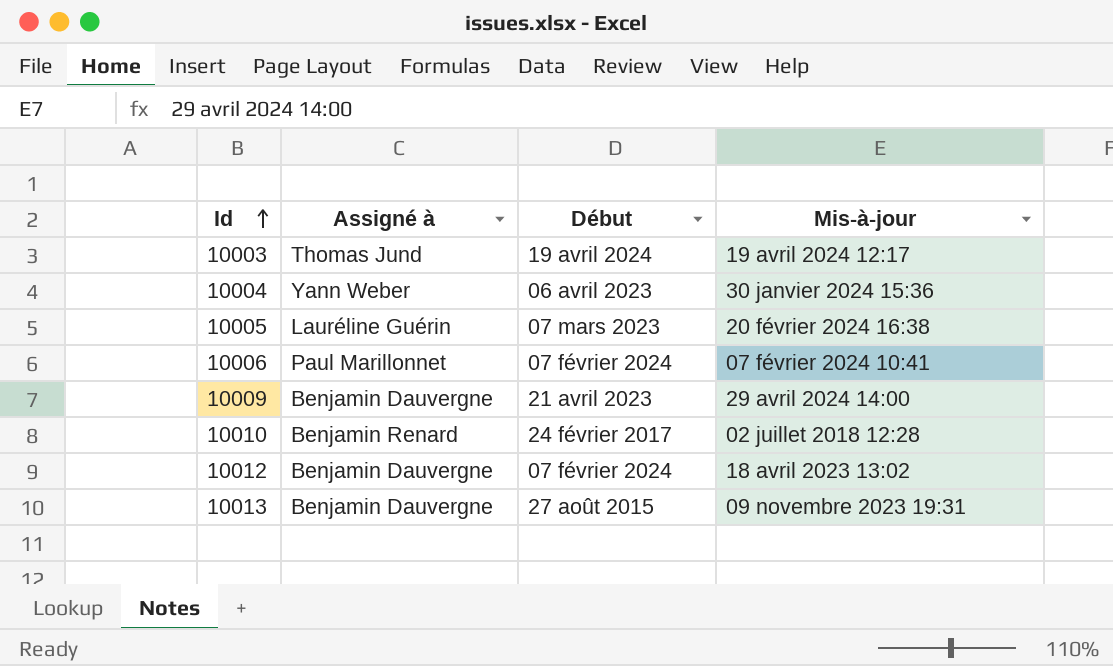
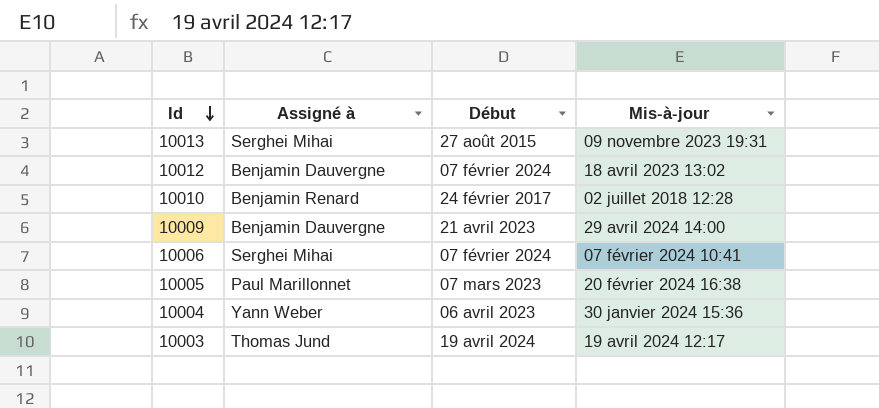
row order: Id ascending -> Id descending
10013 | Assigné à: Benjamin Dauvergne -> Serghei Mihai
10006 | Assigné à: Paul Marillonnet -> Serghei Mihai
10005 | Assigné à: Lauréline Guérin -> Paul Marillonnet

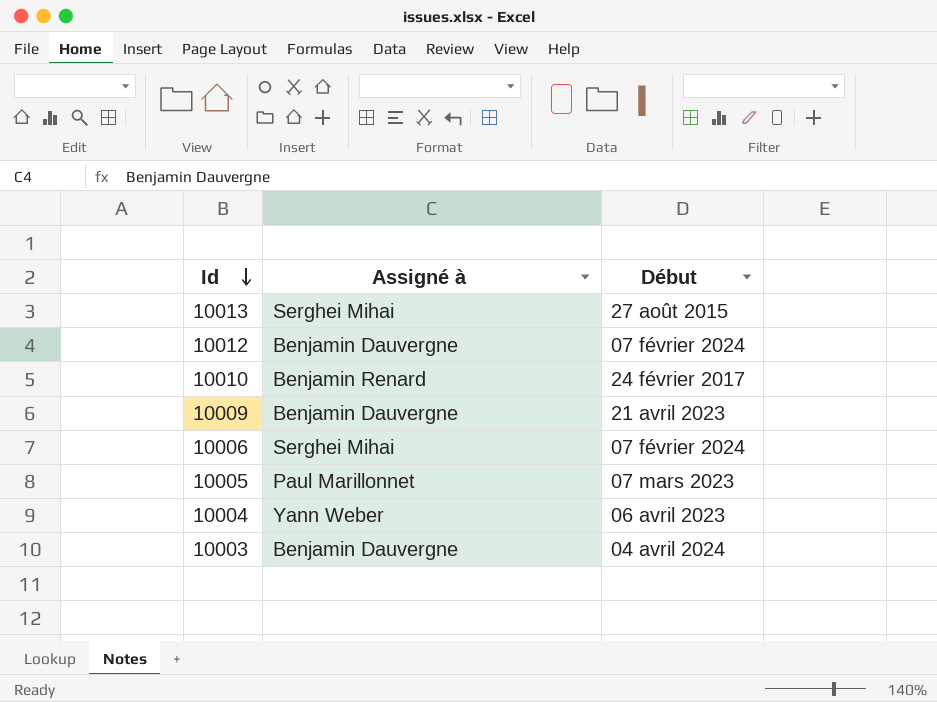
column Mis-à-jour | position: 4 -> none
10003 | Assigné à: Thomas Jund -> Benjamin Dauvergne
10003 | Début: 19 avril 2024 -> 04 avril 2024

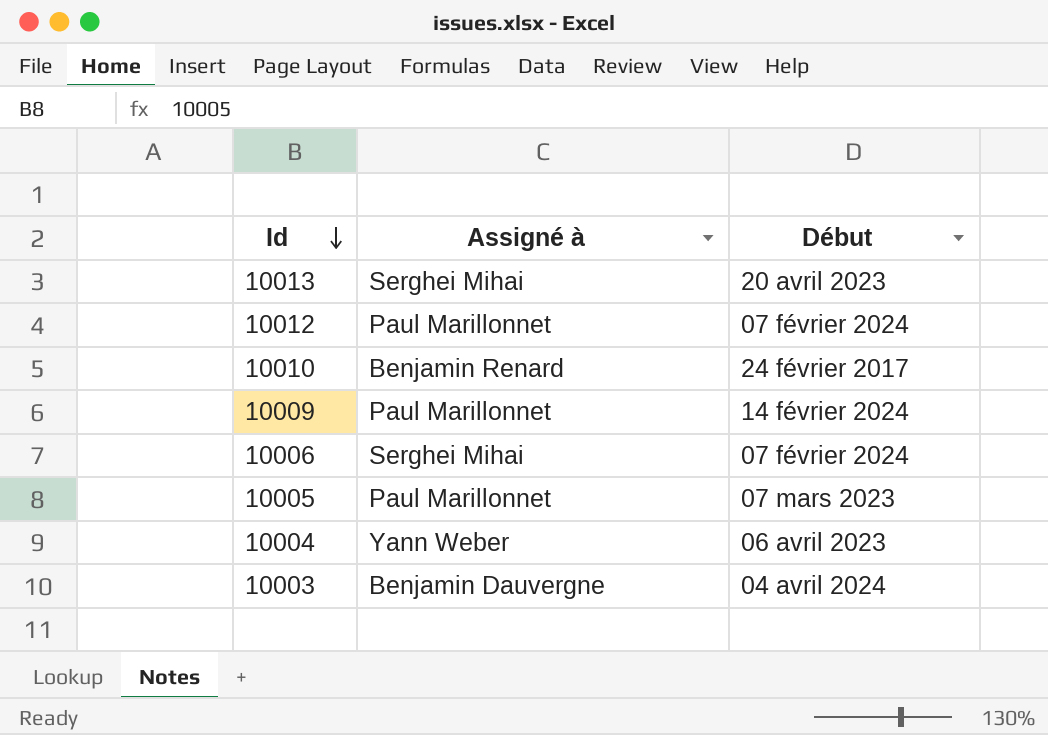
10013 | Début: 27 août 2015 -> 20 avril 2023
10012 | Assigné à: Benjamin Dauvergne -> Paul Marillonnet
10009 | Assigné à: Benjamin Dauvergne -> Paul Marillonnet
10009 | Début: 21 avril 2023 -> 14 février 2024

